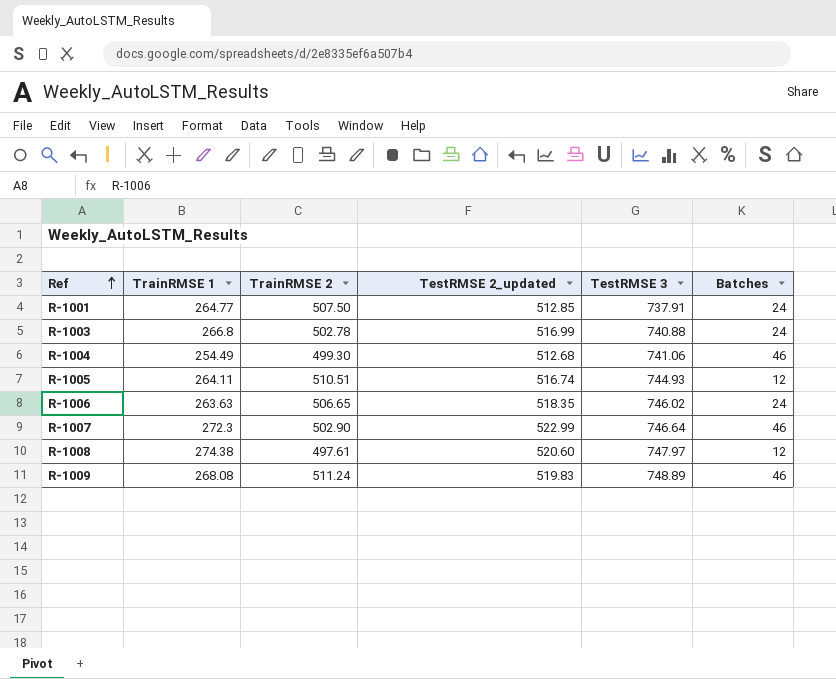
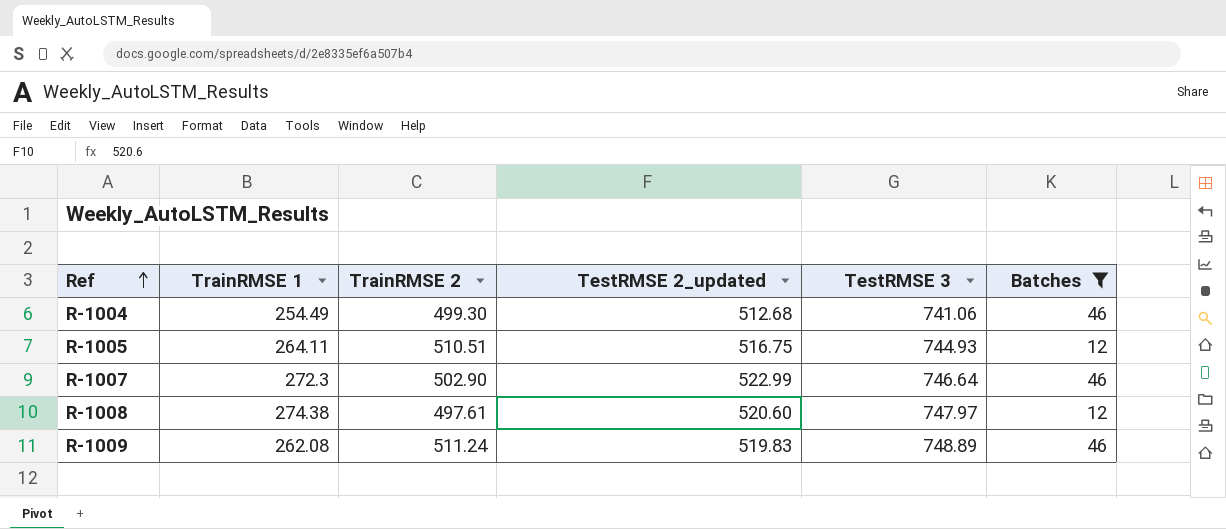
filter: none -> Batches != 24
R-1005 | TestRMSE 2_updated: 516.74 -> 516.75
R-1009 | TrainRMSE 1: 268.08 -> 262.08

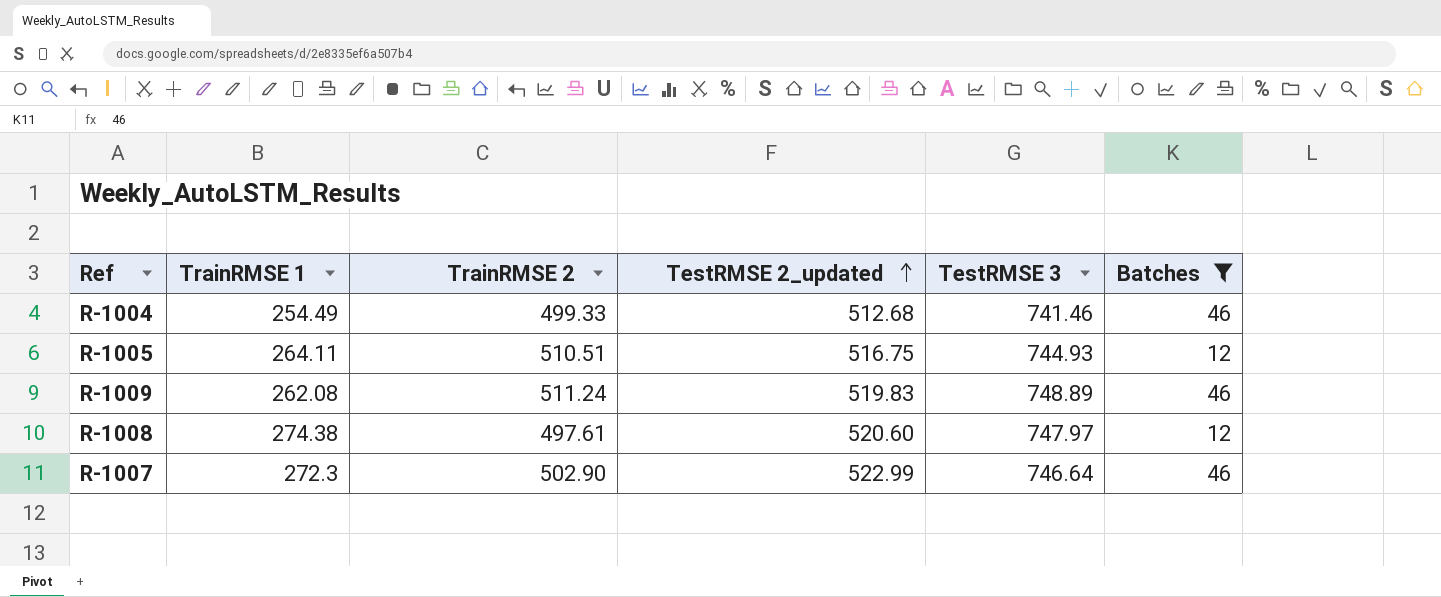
row order: Ref ascending -> TestRMSE 2_updated ascending
R-1004 | TrainRMSE 2: 499.30 -> 499.33
R-1004 | TestRMSE 3: 741.06 -> 741.46

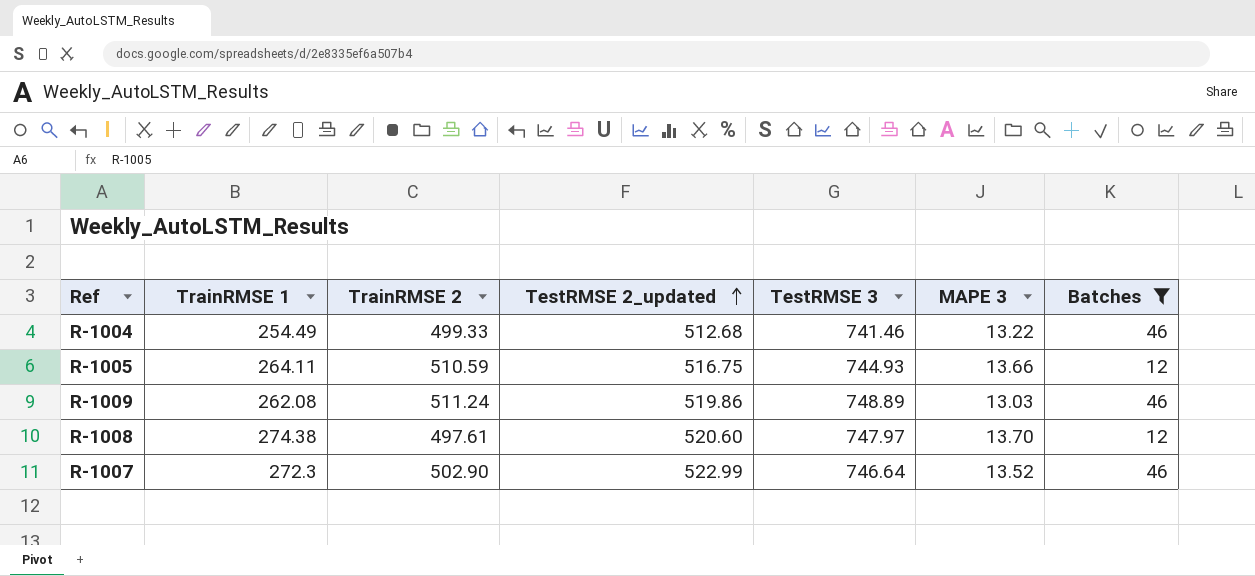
column MAPE 3 | position: none -> 6
R-1005 | TrainRMSE 2: 510.51 -> 510.59
R-1009 | TestRMSE 2_updated: 519.83 -> 519.86

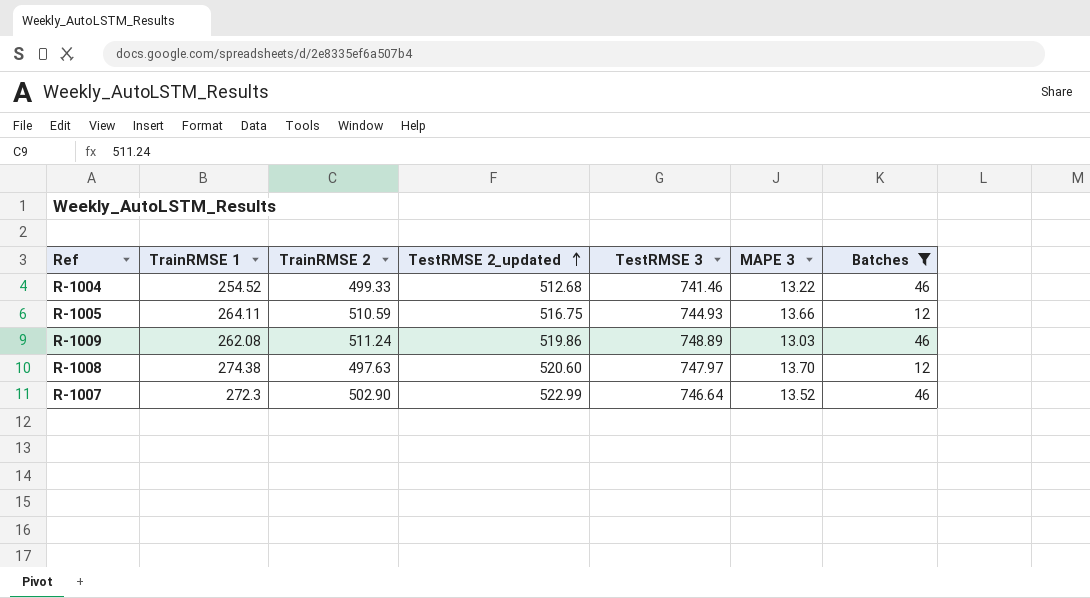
R-1004 | TrainRMSE 1: 254.49 -> 254.52
R-1008 | TrainRMSE 2: 497.61 -> 497.63

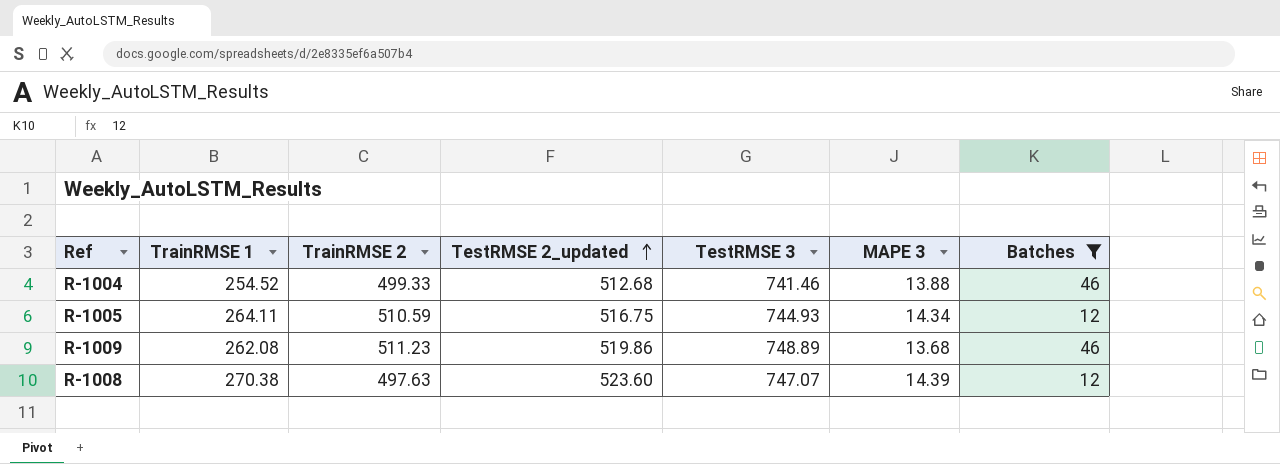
row R-1007: 272.3 | 502.90 | 522.99 | 746.64 | 13.52 | 46 -> none
R-1004 | MAPE 3: 13.22 -> 13.88
R-1005 | MAPE 3: 13.66 -> 14.34
R-1009 | TrainRMSE 2: 511.24 -> 511.23
R-1009 | MAPE 3: 13.03 -> 13.68
R-1008 | TrainRMSE 1: 274.38 -> 270.38
R-1008 | TestRMSE 2_updated: 520.60 -> 523.60
R-1008 | TestRMSE 3: 747.97 -> 747.07
R-1008 | MAPE 3: 13.70 -> 14.39

